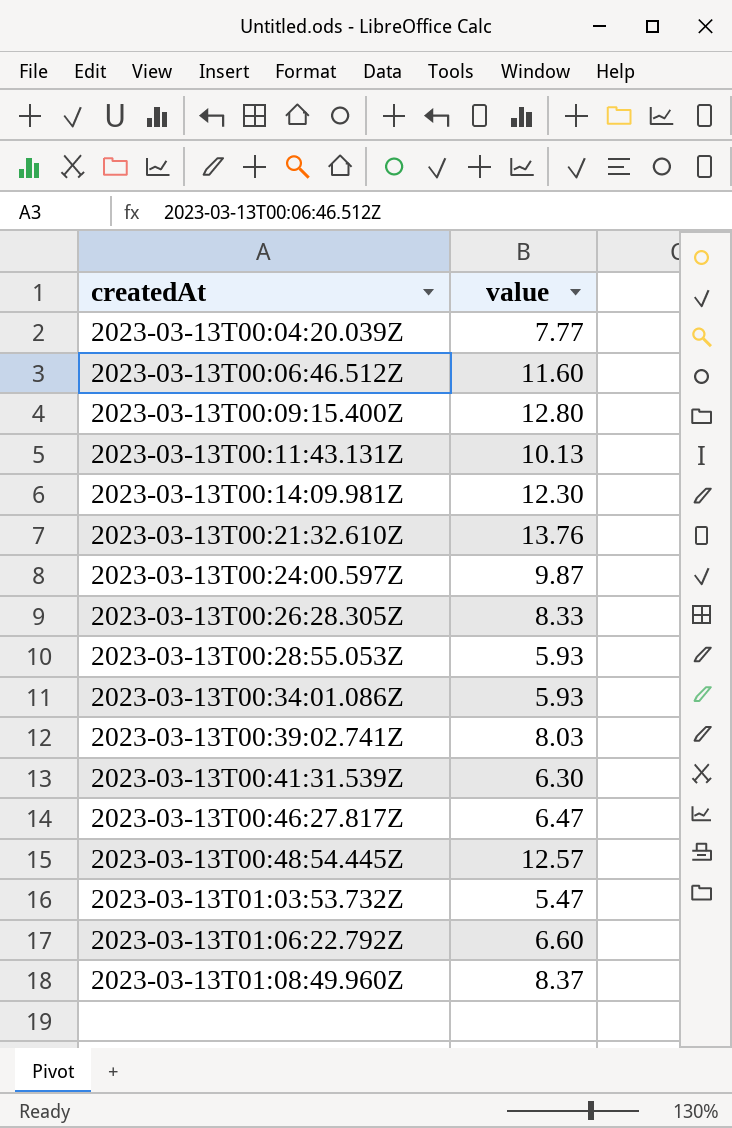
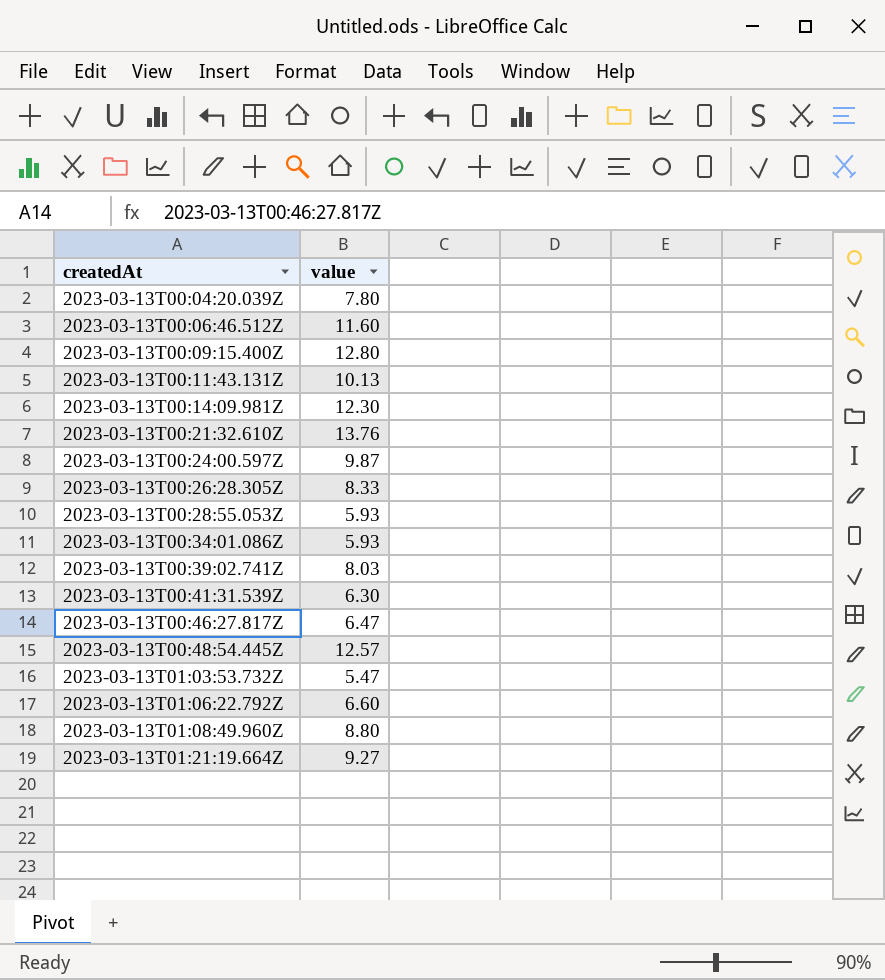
2023-03-13T00:04:20.039Z | value: 7.77 -> 7.80
2023-03-13T01:08:49.960Z | value: 8.37 -> 8.80
row 2023-03-13T01:21:19.664Z: none -> 9.27

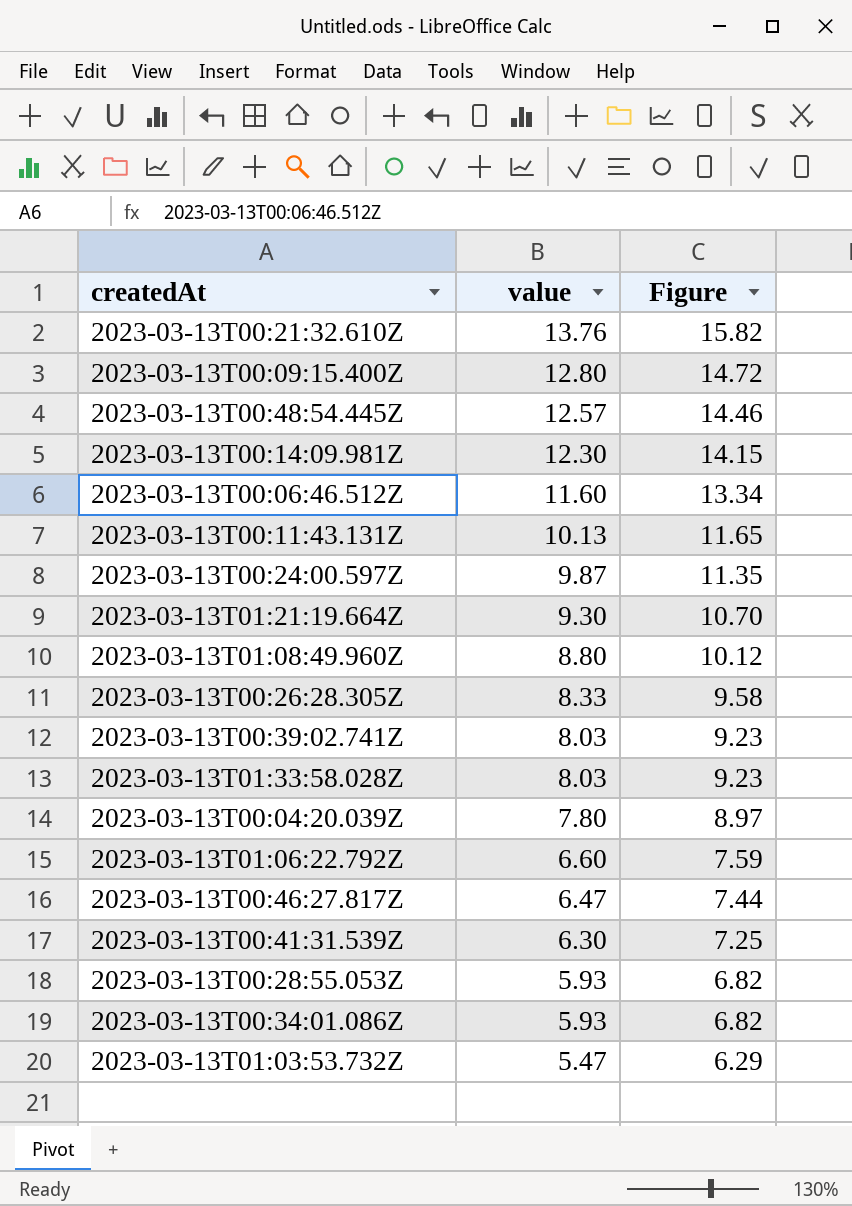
row order: createdAt ascending -> value descending
column Figure | formula: none -> [value] * 1.15
2023-03-13T01:21:19.664Z | value: 9.27 -> 9.30
row 2023-03-13T01:33:58.028Z: none -> 8.03 | 9.23

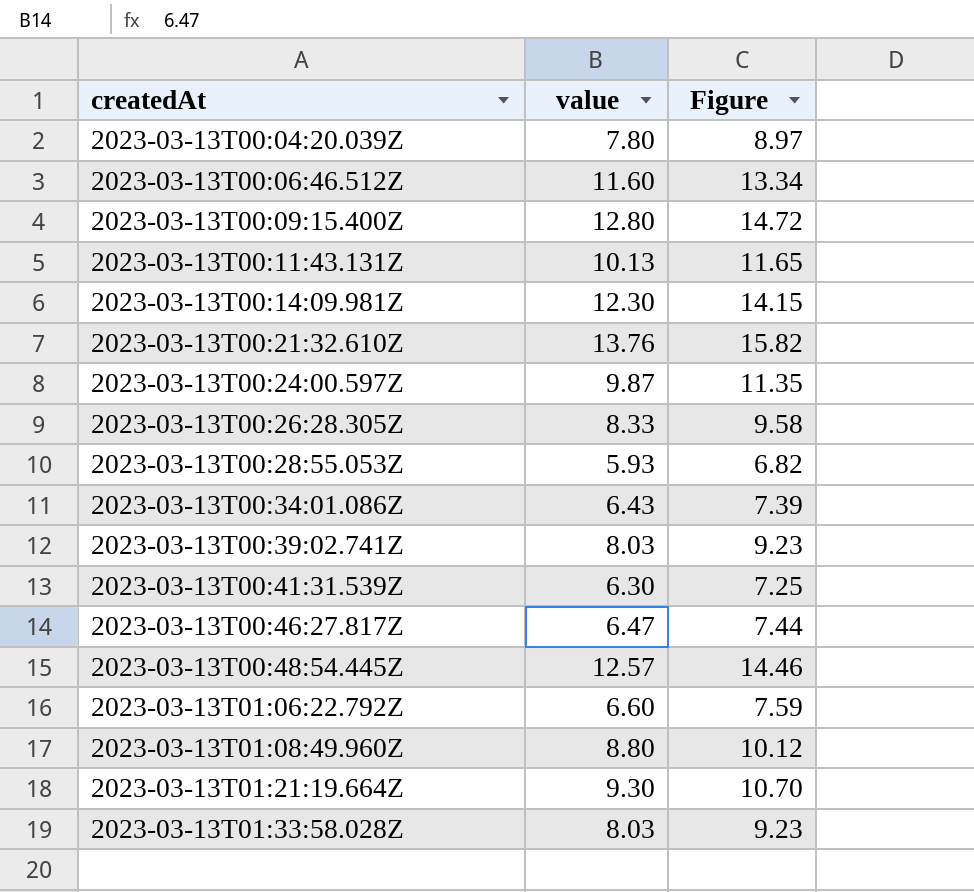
row order: value descending -> createdAt ascending
row 2023-03-13T01:03:53.732Z: 5.47 | 6.29 -> none
2023-03-13T00:34:01.086Z | value: 5.93 -> 6.43
2023-03-13T00:34:01.086Z | Figure: 6.82 -> 7.39

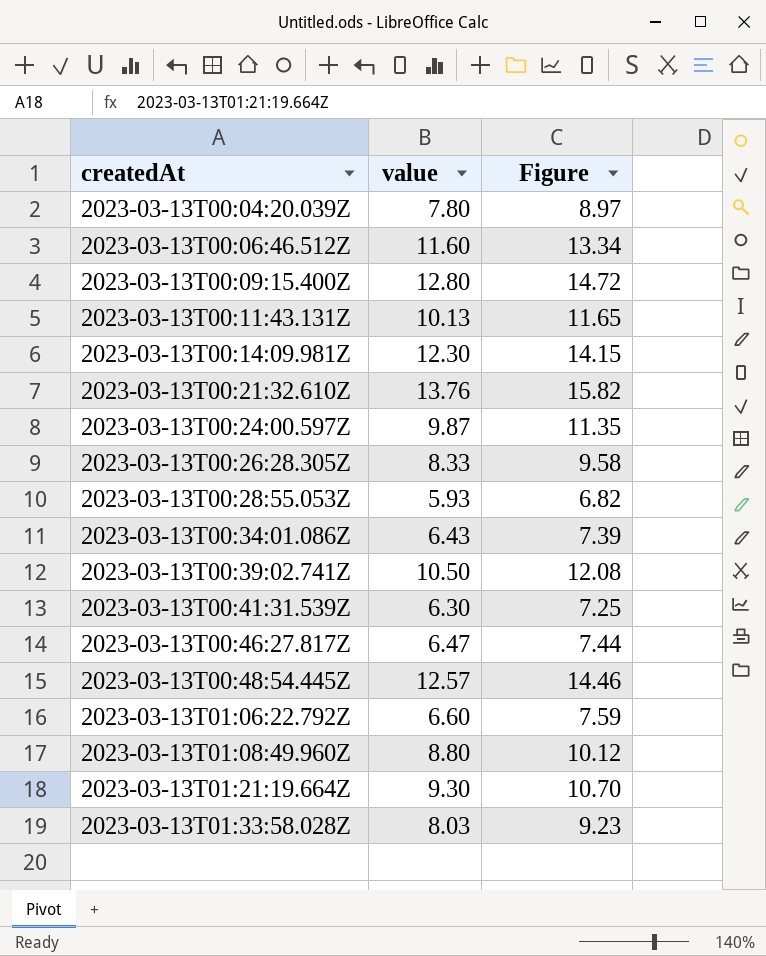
2023-03-13T00:39:02.741Z | value: 8.03 -> 10.50
2023-03-13T00:39:02.741Z | Figure: 9.23 -> 12.08

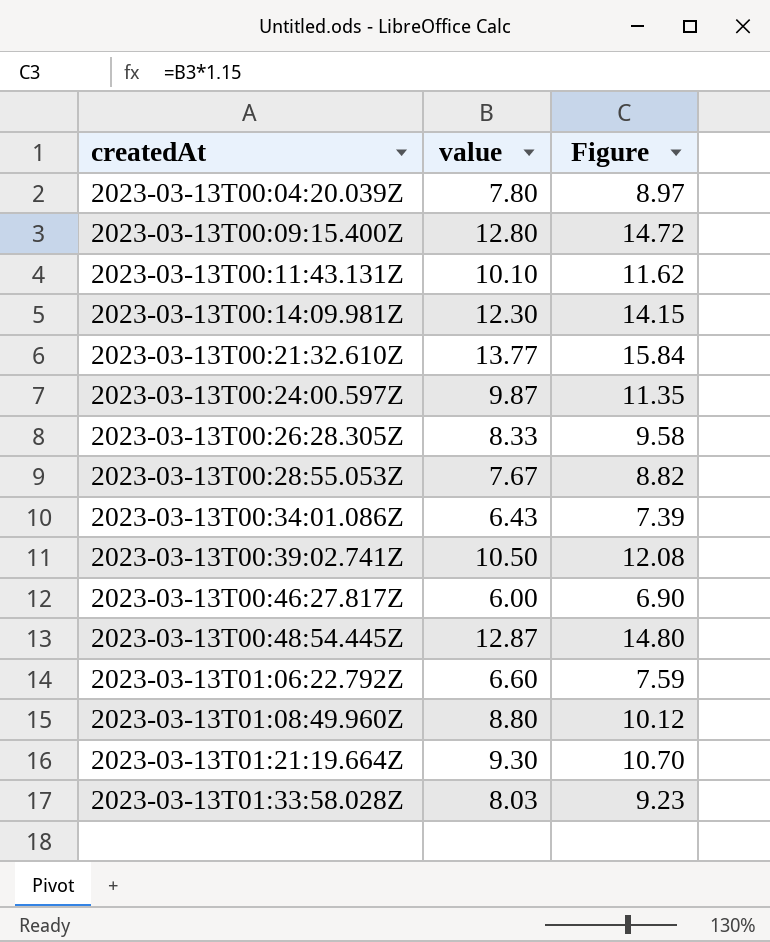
row 2023-03-13T00:06:46.512Z: 11.60 | 13.34 -> none
row 2023-03-13T00:41:31.539Z: 6.30 | 7.25 -> none
2023-03-13T00:11:43.131Z | value: 10.13 -> 10.10
2023-03-13T00:11:43.131Z | Figure: 11.65 -> 11.62
2023-03-13T00:21:32.610Z | value: 13.76 -> 13.77
2023-03-13T00:21:32.610Z | Figure: 15.82 -> 15.84
2023-03-13T00:28:55.053Z | value: 5.93 -> 7.67
2023-03-13T00:28:55.053Z | Figure: 6.82 -> 8.82
2023-03-13T00:46:27.817Z | value: 6.47 -> 6.00
2023-03-13T00:46:27.817Z | Figure: 7.44 -> 6.90
2023-03-13T00:48:54.445Z | value: 12.57 -> 12.87
2023-03-13T00:48:54.445Z | Figure: 14.46 -> 14.80

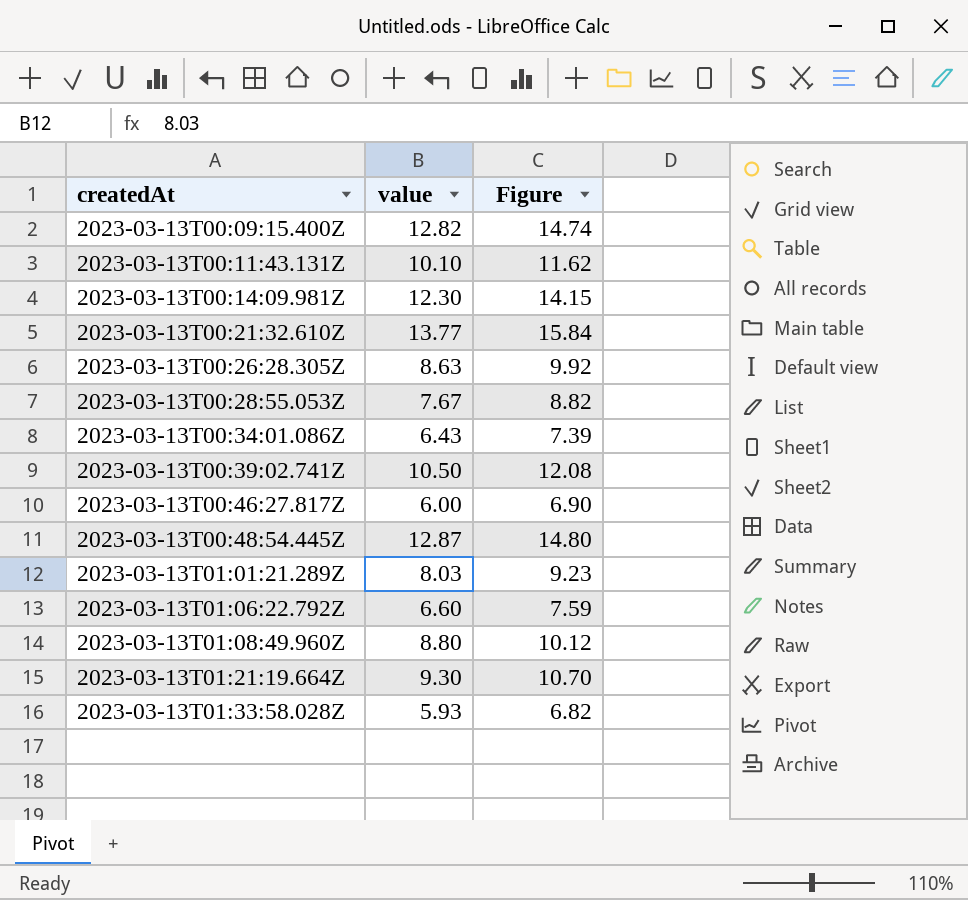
row 2023-03-13T00:04:20.039Z: 7.80 | 8.97 -> none
row 2023-03-13T00:24:00.597Z: 9.87 | 11.35 -> none
2023-03-13T00:09:15.400Z | value: 12.80 -> 12.82
2023-03-13T00:09:15.400Z | Figure: 14.72 -> 14.74
2023-03-13T00:26:28.305Z | value: 8.33 -> 8.63
2023-03-13T00:26:28.305Z | Figure: 9.58 -> 9.92
row 2023-03-13T01:01:21.289Z: none -> 8.03 | 9.23
2023-03-13T01:33:58.028Z | value: 8.03 -> 5.93
2023-03-13T01:33:58.028Z | Figure: 9.23 -> 6.82

